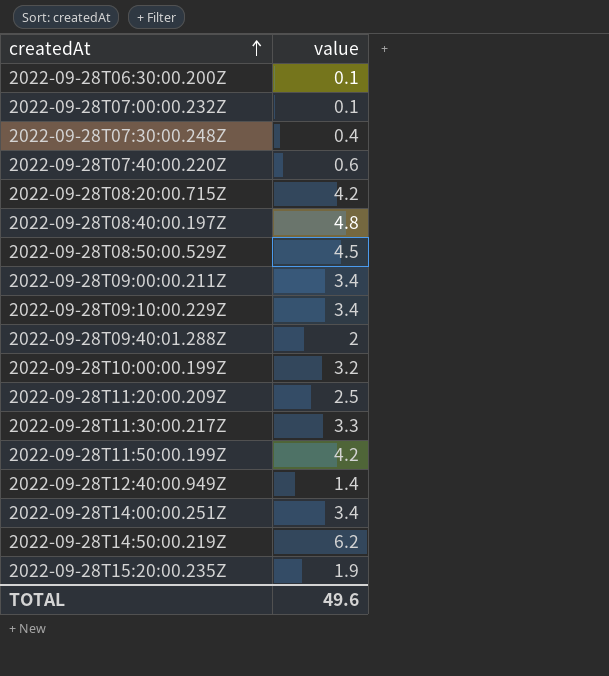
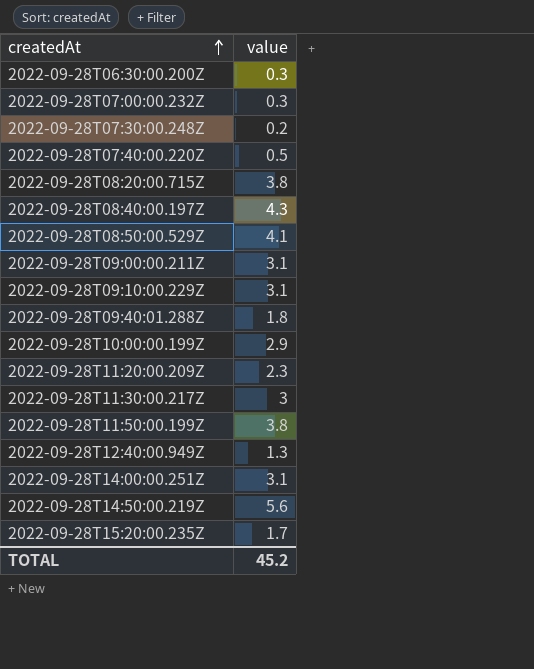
2022-09-28T06:30:00.200Z | value: 0.1 -> 0.3
2022-09-28T07:00:00.232Z | value: 0.1 -> 0.3
2022-09-28T07:30:00.248Z | value: 0.4 -> 0.2
2022-09-28T07:40:00.220Z | value: 0.6 -> 0.5
2022-09-28T08:20:00.715Z | value: 4.2 -> 3.8
2022-09-28T08:40:00.197Z | value: 4.8 -> 4.3
2022-09-28T08:50:00.529Z | value: 4.5 -> 4.1
2022-09-28T09:00:00.211Z | value: 3.4 -> 3.1
2022-09-28T09:10:00.229Z | value: 3.4 -> 3.1
2022-09-28T09:40:01.288Z | value: 2 -> 1.8
2022-09-28T10:00:00.199Z | value: 3.2 -> 2.9
2022-09-28T11:20:00.209Z | value: 2.5 -> 2.3
2022-09-28T11:30:00.217Z | value: 3.3 -> 3
2022-09-28T11:50:00.199Z | value: 4.2 -> 3.8
2022-09-28T12:40:00.949Z | value: 1.4 -> 1.3
2022-09-28T14:00:00.251Z | value: 3.4 -> 3.1
2022-09-28T14:50:00.219Z | value: 6.2 -> 5.6
2022-09-28T15:20:00.235Z | value: 1.9 -> 1.7
TOTAL | value: 49.6 -> 45.2

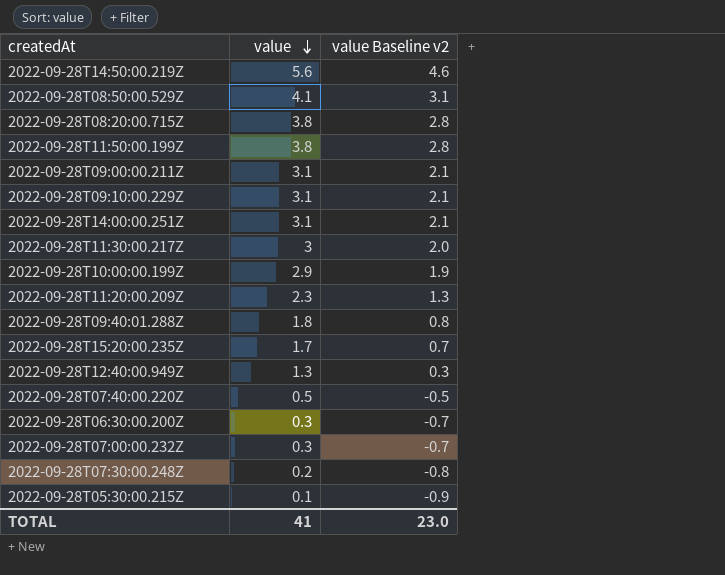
row order: createdAt ascending -> value descending
column value Baseline v2 | formula: none -> [value] - 1
row 2022-09-28T08:40:00.197Z: 4.3 -> none
row 2022-09-28T05:30:00.215Z: none -> 0.1 | -0.9
TOTAL | value: 45.2 -> 41

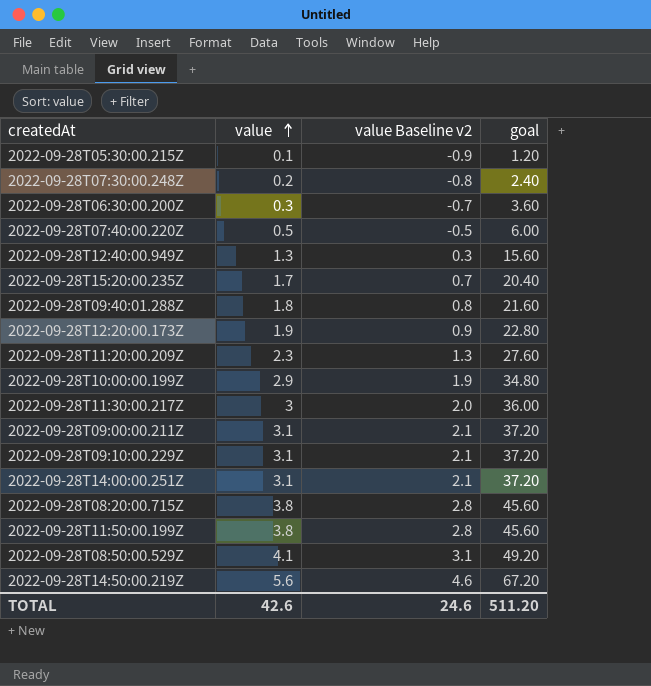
row order: value descending -> value ascending
column goal | formula: none -> [value] * 12
row 2022-09-28T07:00:00.232Z: 0.3 | -0.7 -> none
row 2022-09-28T12:20:00.173Z: none -> 1.9 | 0.9 | 22.80
TOTAL | value: 41 -> 42.6
TOTAL | value Baseline v2: 23.0 -> 24.6

